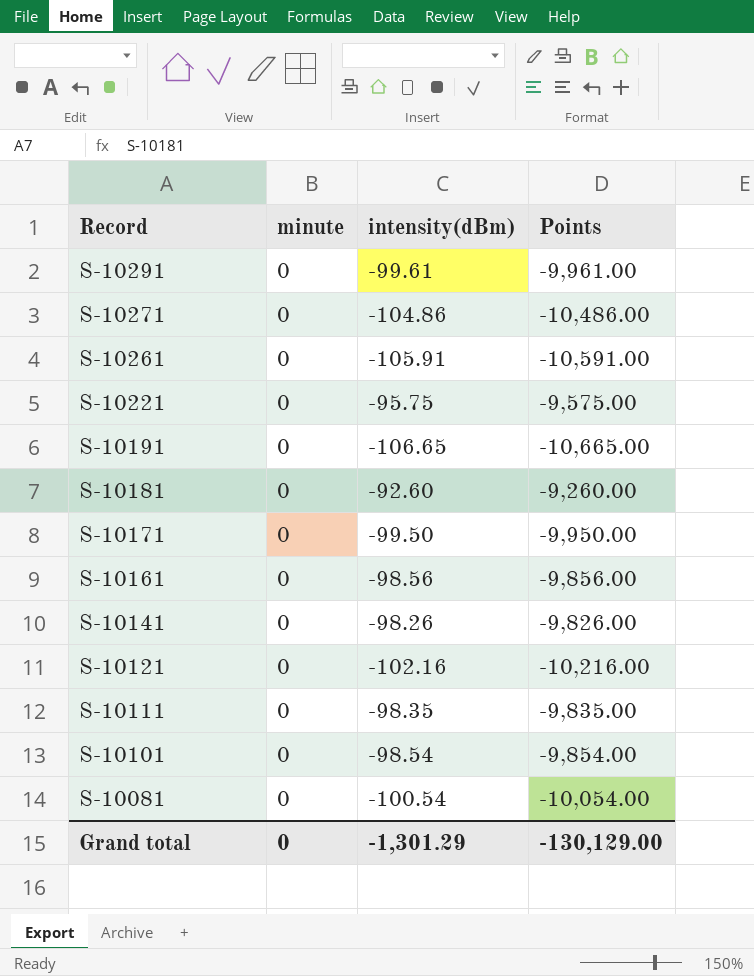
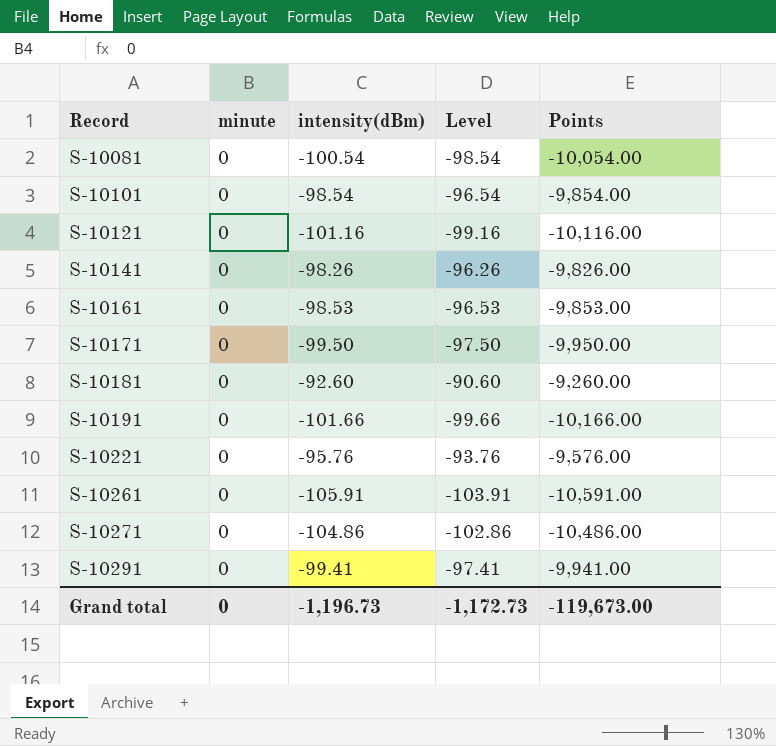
row order: Record descending -> Record ascending
column Level | formula: none -> [intensity(dBm)] + 2
row S-10111: 0 | -98.35 | -9,835.00 -> none
S-10121 | intensity(dBm): -102.16 -> -101.16
S-10121 | Points: -10,216.00 -> -10,116.00
S-10161 | intensity(dBm): -98.56 -> -98.53
S-10161 | Points: -9,856.00 -> -9,853.00
S-10191 | intensity(dBm): -106.65 -> -101.66
S-10191 | Points: -10,665.00 -> -10,166.00
S-10221 | intensity(dBm): -95.75 -> -95.76
S-10221 | Points: -9,575.00 -> -9,576.00
S-10291 | intensity(dBm): -99.61 -> -99.41
S-10291 | Points: -9,961.00 -> -9,941.00
Grand total | intensity(dBm): -1,301.29 -> -1,196.73
Grand total | Points: -130,129.00 -> -119,673.00

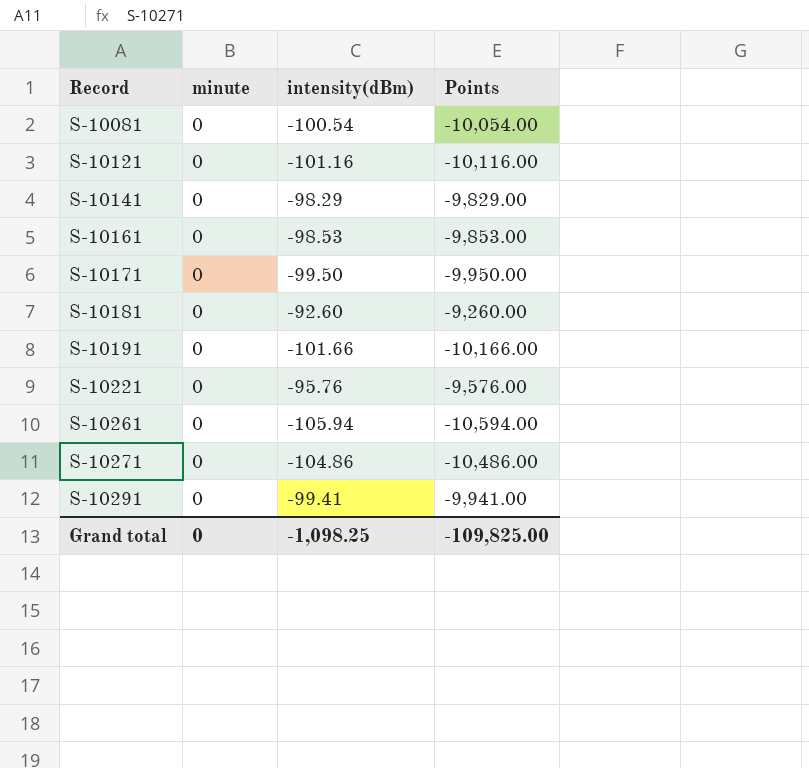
column Level | formula: [intensity(dBm)] + 2 -> none
row S-10101: 0 | -98.54 | -96.54 | -9,854.00 -> none
S-10141 | intensity(dBm): -98.26 -> -98.29
S-10141 | Points: -9,826.00 -> -9,829.00
S-10261 | intensity(dBm): -105.91 -> -105.94
S-10261 | Points: -10,591.00 -> -10,594.00
Grand total | intensity(dBm): -1,196.73 -> -1,098.25
Grand total | Points: -119,673.00 -> -109,825.00

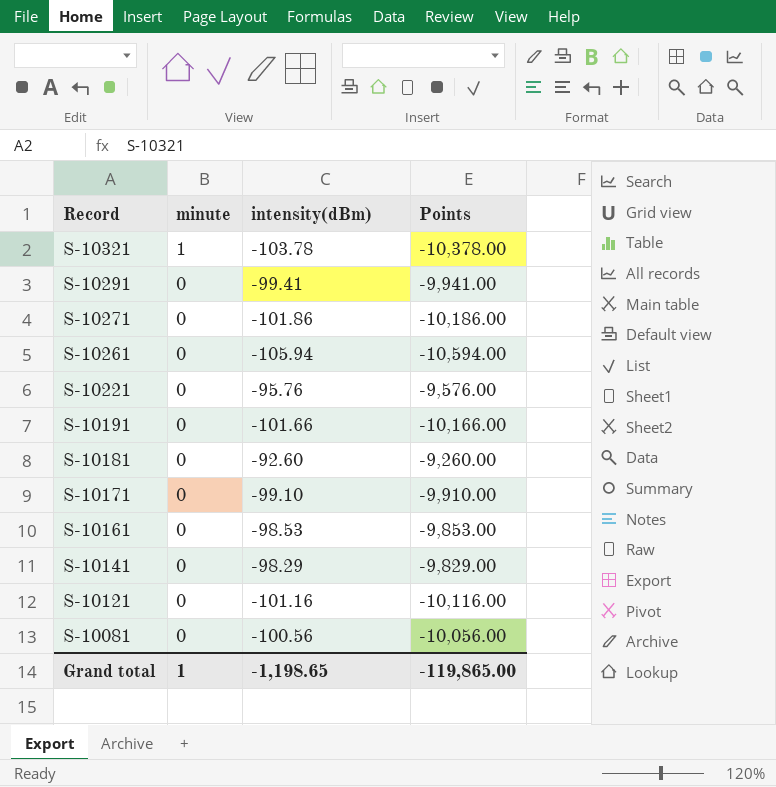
row order: Record ascending -> Record descending
row S-10321: none -> 1 | -103.78 | -10,378.00
S-10271 | intensity(dBm): -104.86 -> -101.86
S-10271 | Points: -10,486.00 -> -10,186.00
S-10171 | intensity(dBm): -99.50 -> -99.10
S-10171 | Points: -9,950.00 -> -9,910.00
S-10081 | intensity(dBm): -100.54 -> -100.56
S-10081 | Points: -10,054.00 -> -10,056.00
Grand total | minute: 0 -> 1
Grand total | intensity(dBm): -1,098.25 -> -1,198.65
Grand total | Points: -109,825.00 -> -119,865.00

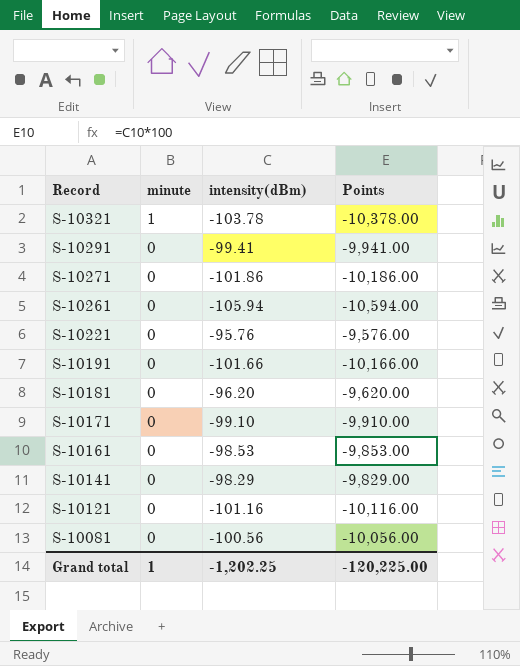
S-10181 | intensity(dBm): -92.60 -> -96.20
S-10181 | Points: -9,260.00 -> -9,620.00
Grand total | intensity(dBm): -1,198.65 -> -1,202.25
Grand total | Points: -119,865.00 -> -120,225.00

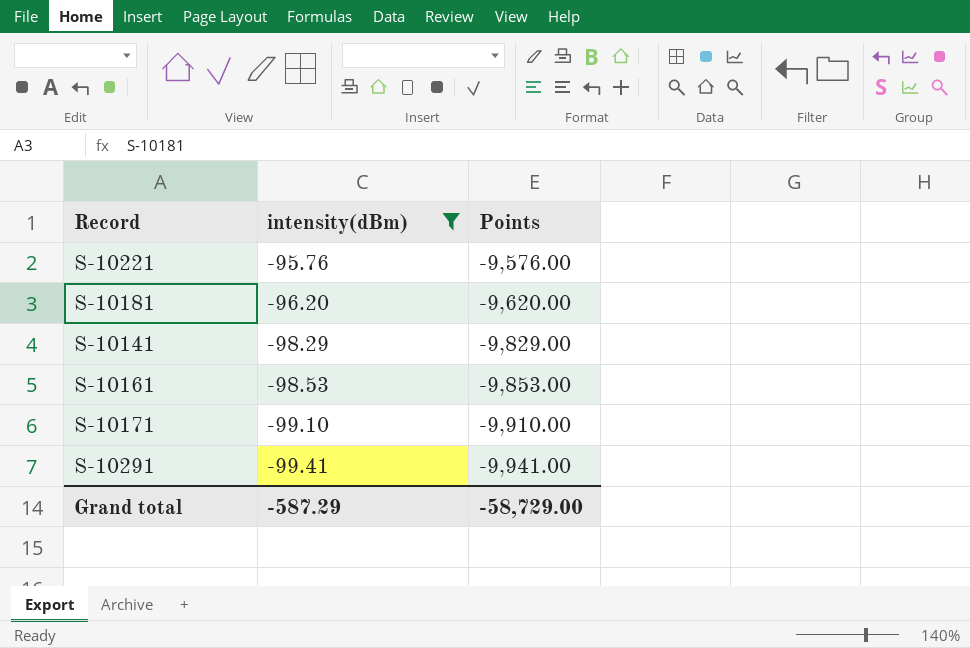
filter: none -> intensity(dBm) >= -99.41
row order: Record descending -> intensity(dBm) descending
column minute | position: 2 -> none
Grand total | intensity(dBm): -1,202.25 -> -587.29
Grand total | Points: -120,225.00 -> -58,729.00

